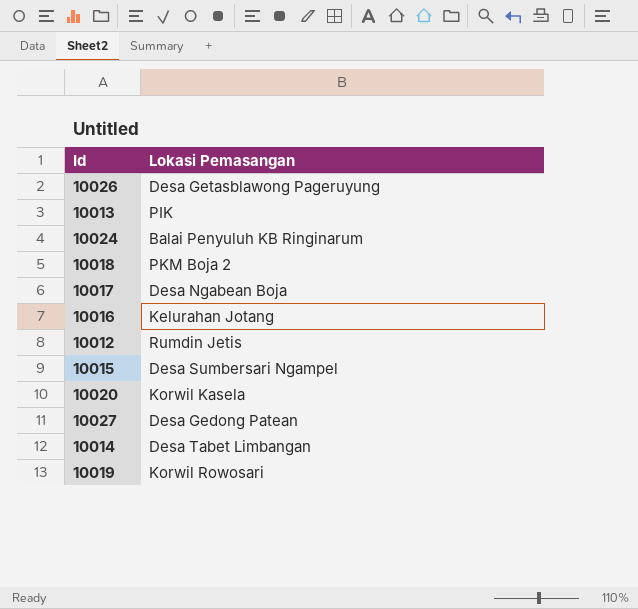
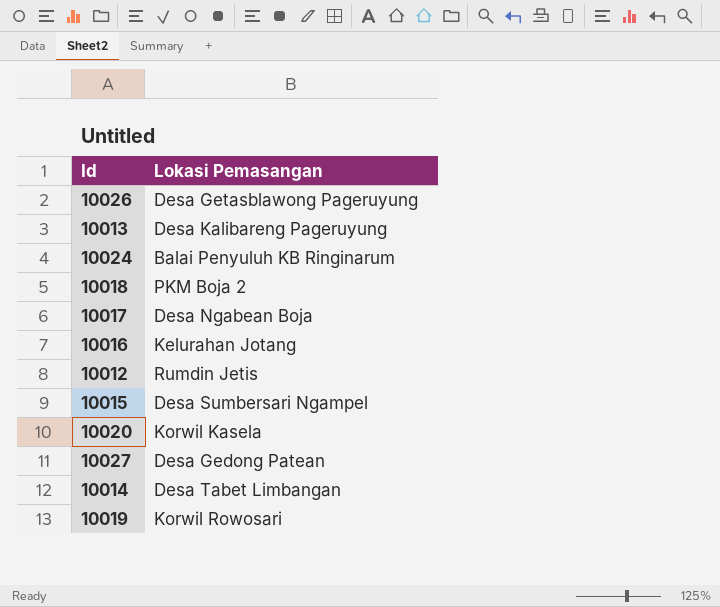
10013 | Lokasi Pemasangan: PIK -> Desa Kalibareng Pageruyung

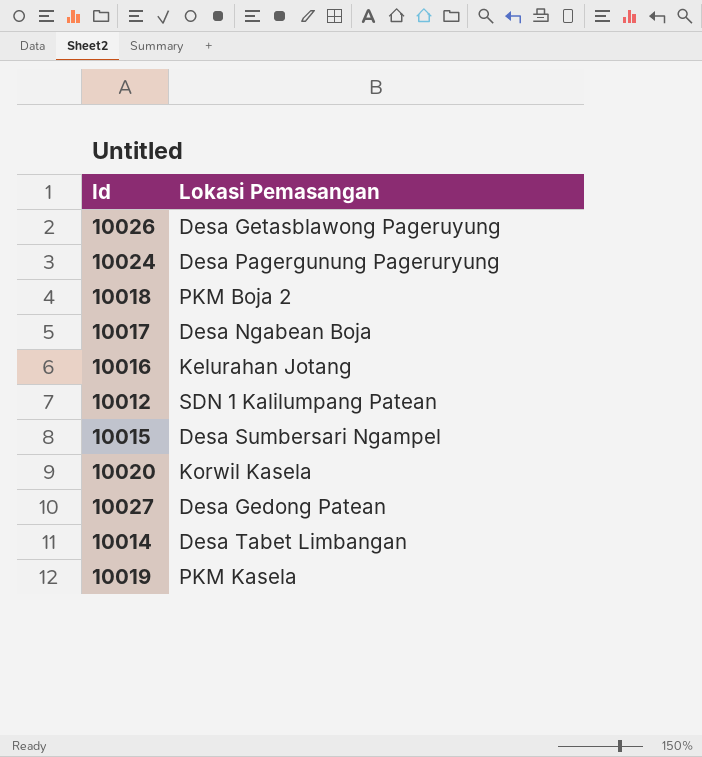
row 10013: Desa Kalibareng Pageruyung -> none
10024 | Lokasi Pemasangan: Balai Penyuluh KB Ringinarum -> Desa Pagergunung Pageruryung
10012 | Lokasi Pemasangan: Rumdin Jetis -> SDN 1 Kalilumpang Patean
10019 | Lokasi Pemasangan: Korwil Rowosari -> PKM Kasela

